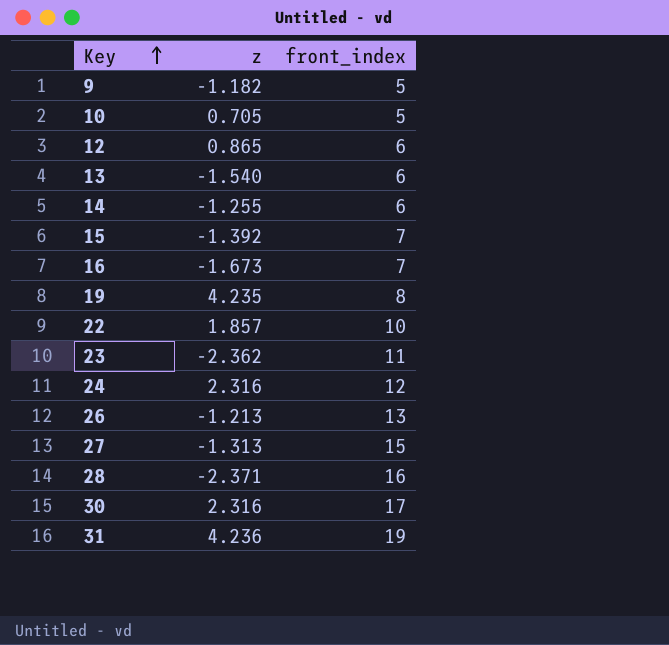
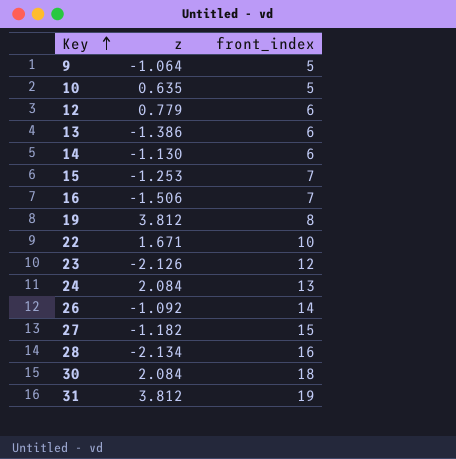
9 | z: -1.182 -> -1.064
10 | z: 0.705 -> 0.635
12 | z: 0.865 -> 0.779
13 | z: -1.540 -> -1.386
14 | z: -1.255 -> -1.130
15 | z: -1.392 -> -1.253
16 | z: -1.673 -> -1.506
19 | z: 4.235 -> 3.812
22 | z: 1.857 -> 1.671
23 | z: -2.362 -> -2.126
23 | front_index: 11 -> 12
24 | z: 2.316 -> 2.084
24 | front_index: 12 -> 13
26 | z: -1.213 -> -1.092
26 | front_index: 13 -> 14
27 | z: -1.313 -> -1.182
28 | z: -2.371 -> -2.134
30 | z: 2.316 -> 2.084
30 | front_index: 17 -> 18
31 | z: 4.236 -> 3.812

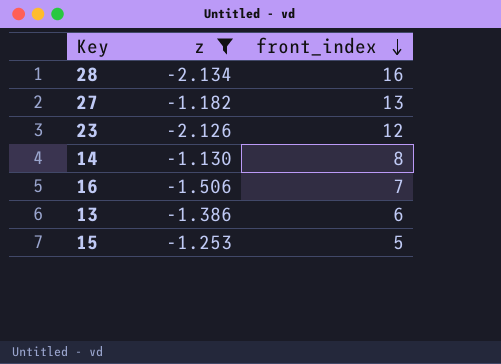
filter: none -> z <= -1.130
row order: Key ascending -> front_index descending
27 | front_index: 15 -> 13
14 | front_index: 6 -> 8
15 | front_index: 7 -> 5

